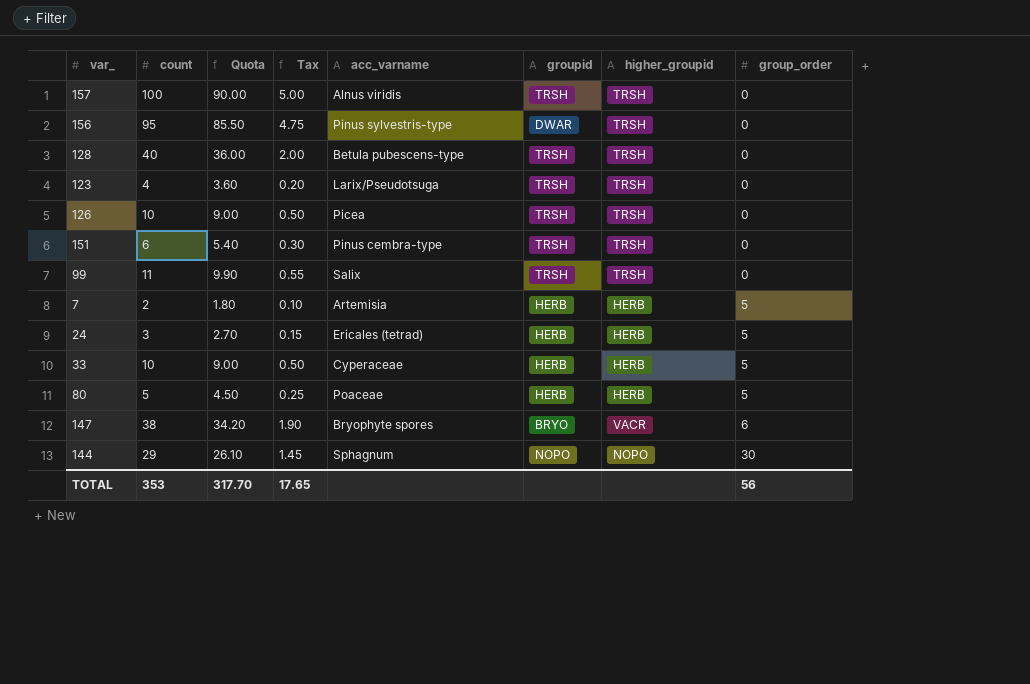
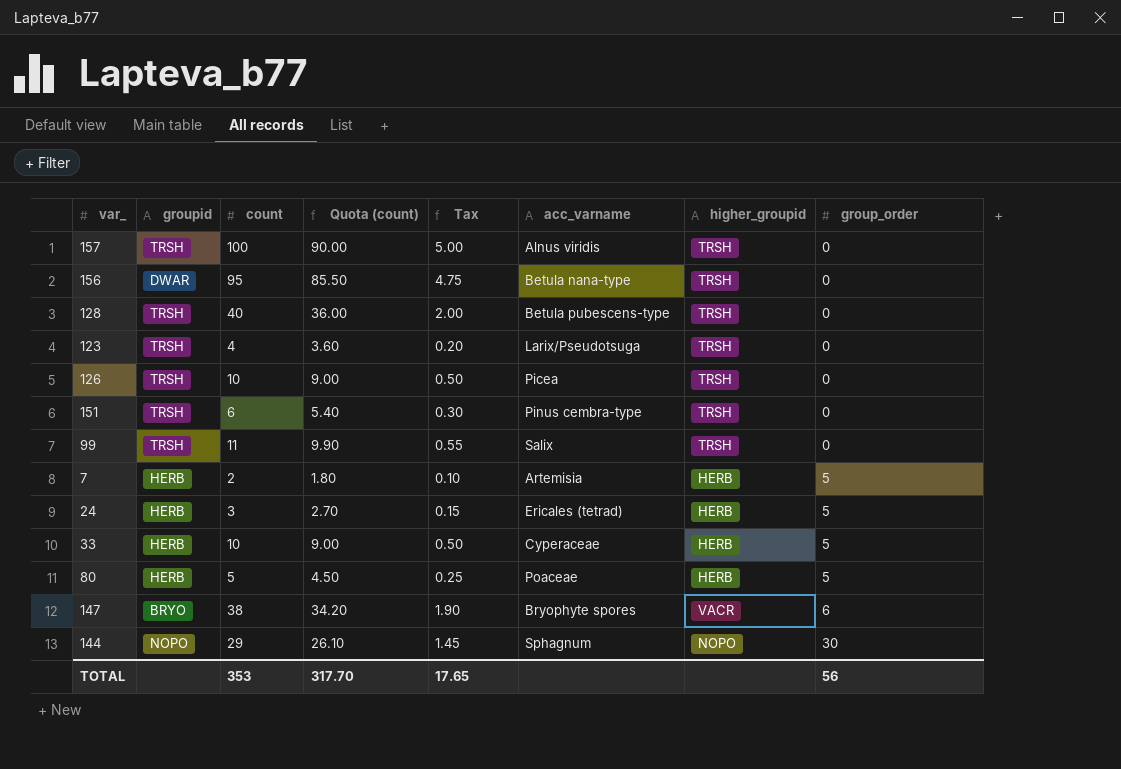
column groupid | position: 6 -> 2
column name: Quota -> Quota (count)
156 | acc_varname: Pinus sylvestris-type -> Betula nana-type

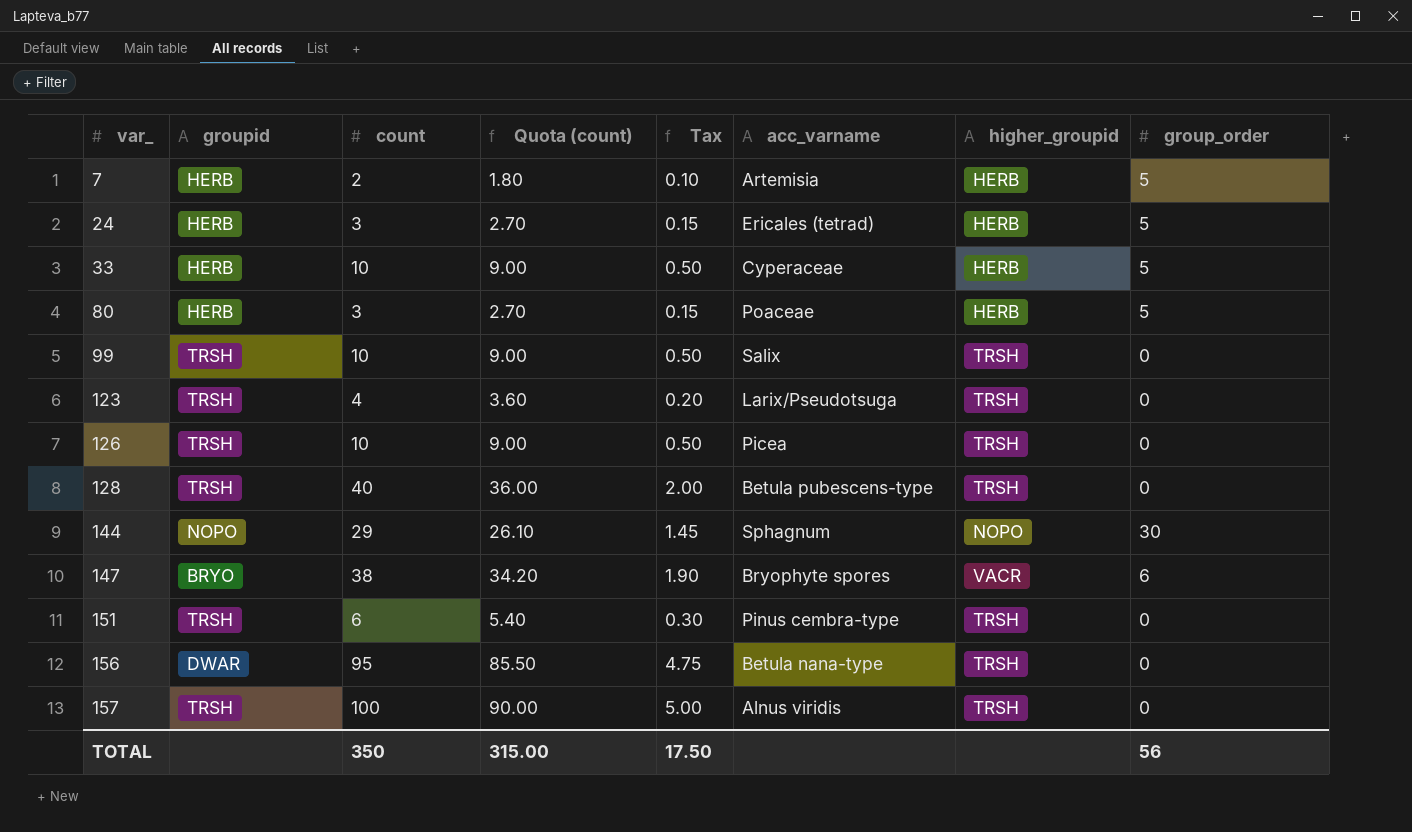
row order: group_order ascending -> var_ ascending
80 | count: 5 -> 3
80 | Quota (count): 4.50 -> 2.70
80 | Tax: 0.25 -> 0.15
99 | count: 11 -> 10
99 | Quota (count): 9.90 -> 9.00
99 | Tax: 0.55 -> 0.50
TOTAL | count: 353 -> 350
TOTAL | Quota (count): 317.70 -> 315.00
TOTAL | Tax: 17.65 -> 17.50

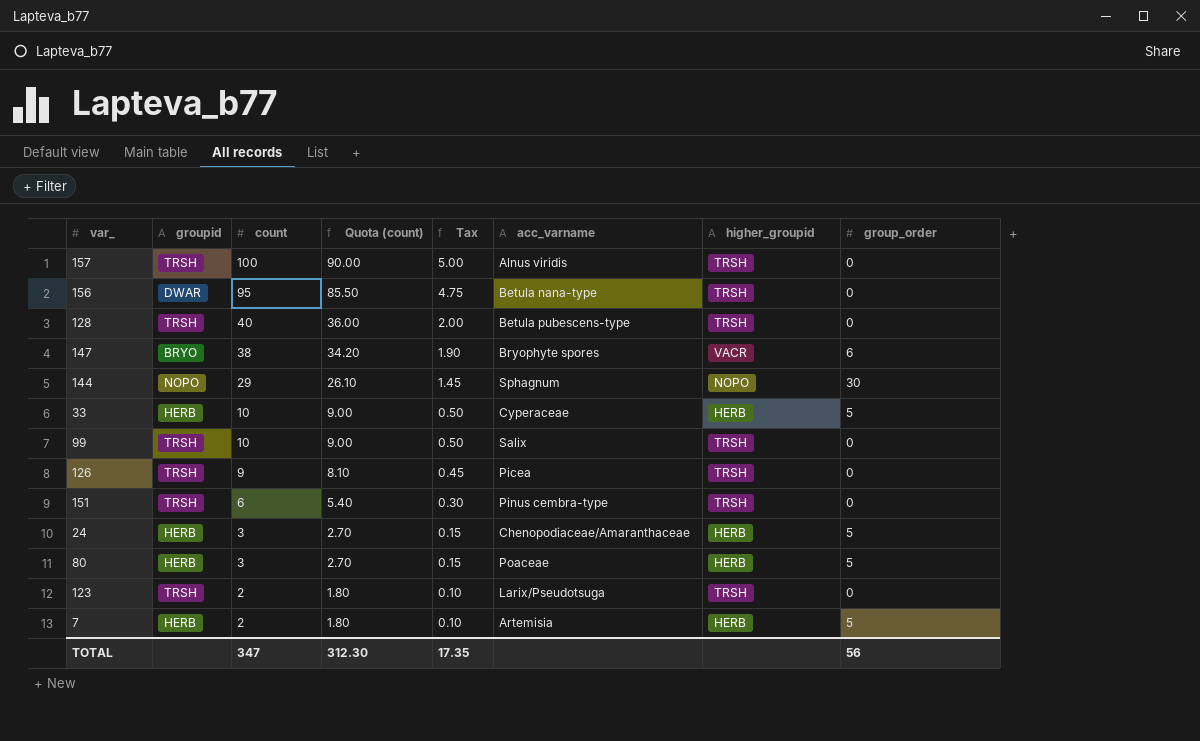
row order: var_ ascending -> count descending
126 | count: 10 -> 9
126 | Quota (count): 9.00 -> 8.10
126 | Tax: 0.50 -> 0.45
24 | acc_varname: Ericales (tetrad) -> Chenopodiaceae/Amaranthaceae
123 | count: 4 -> 2
123 | Quota (count): 3.60 -> 1.80
123 | Tax: 0.20 -> 0.10
TOTAL | count: 350 -> 347
TOTAL | Quota (count): 315.00 -> 312.30
TOTAL | Tax: 17.50 -> 17.35

